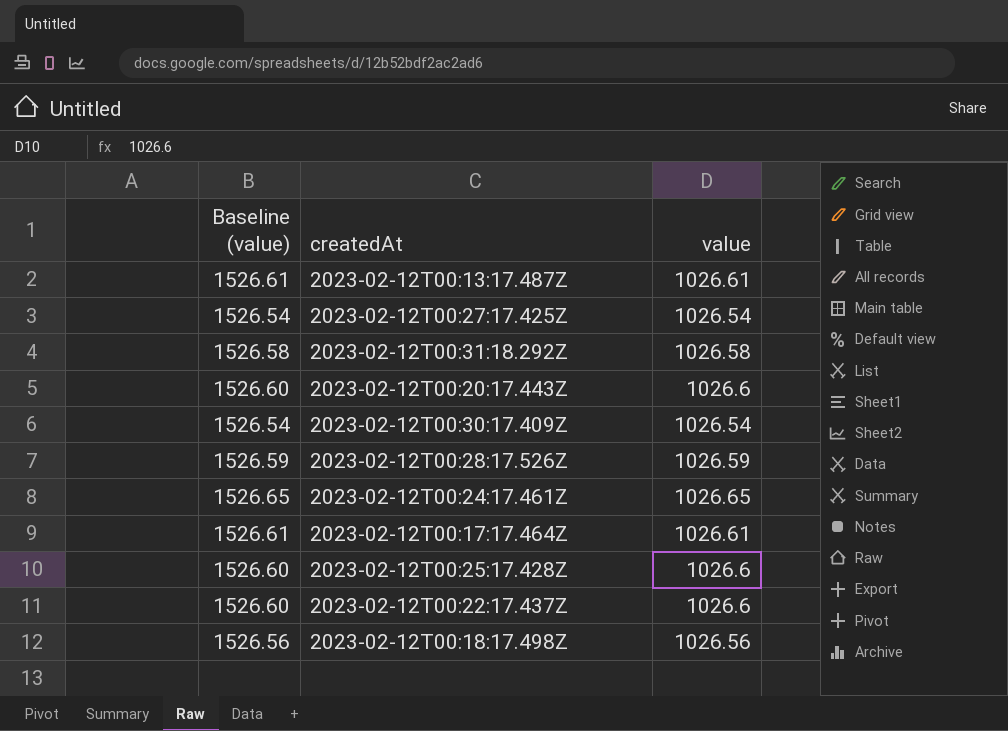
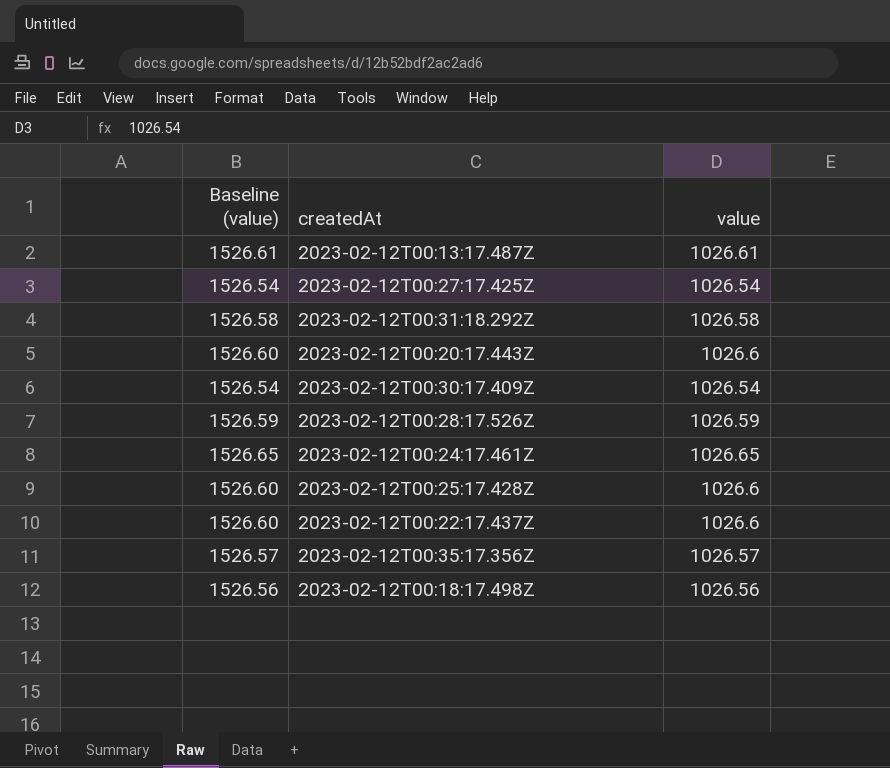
row 2023-02-12T00:17:17.464Z: 1526.61 | 1026.61 -> none
row 2023-02-12T00:35:17.356Z: none -> 1526.57 | 1026.57

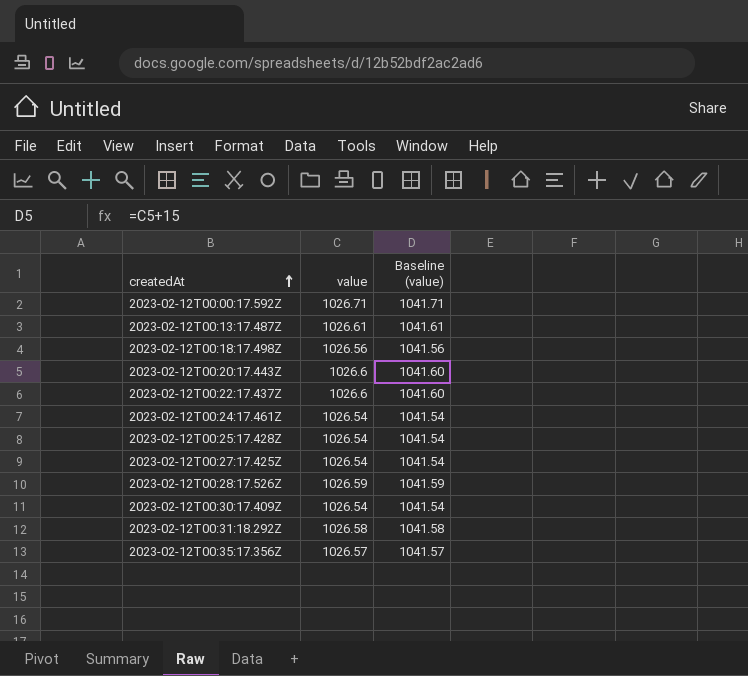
row order: none -> createdAt ascending
column Baseline (value) | formula: [value] + 500 -> [value] + 15
column Baseline (value) | position: 1 -> 3
row 2023-02-12T00:00:17.592Z: none -> 1026.71 | 1041.71
2023-02-12T00:24:17.461Z | value: 1026.65 -> 1026.54
2023-02-12T00:25:17.428Z | value: 1026.6 -> 1026.54

